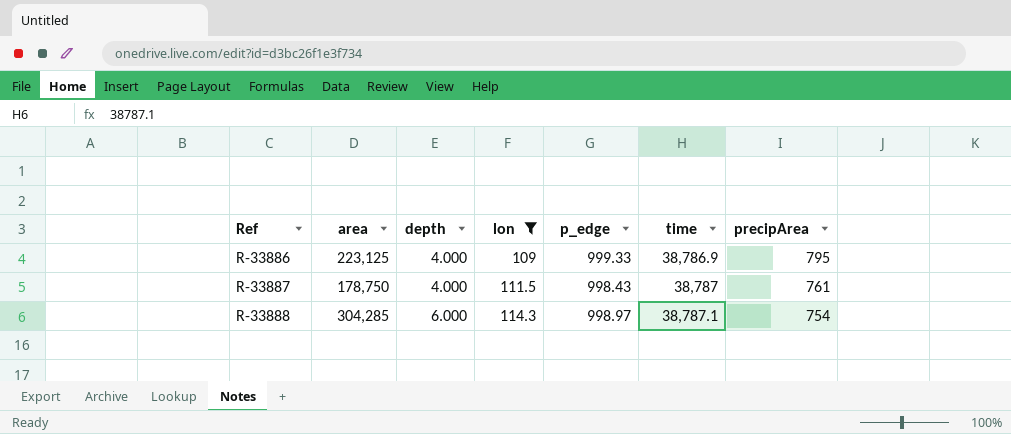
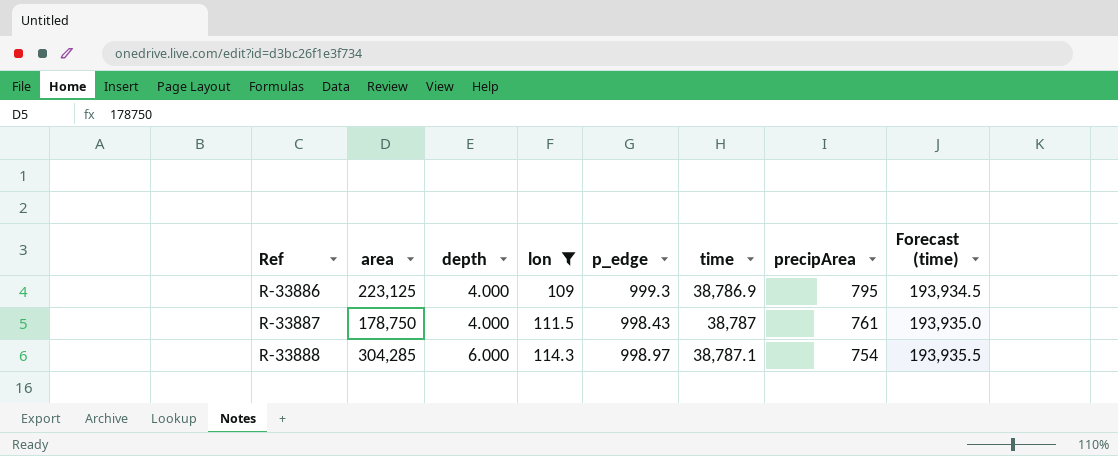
column Forecast (time) | formula: none -> [time] * 5
R-33886 | p_edge: 999.33 -> 999.3

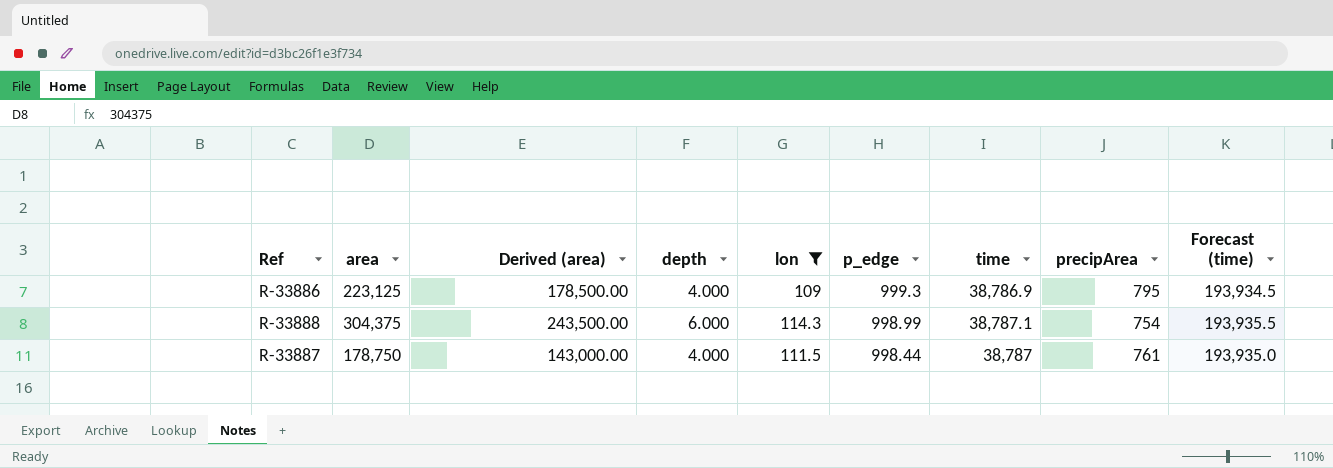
row order: Ref ascending -> p_edge descending
column Derived (area) | formula: none -> [area] * 0.8
R-33888 | area: 304,285 -> 304,375
R-33888 | p_edge: 998.97 -> 998.99
R-33887 | p_edge: 998.43 -> 998.44

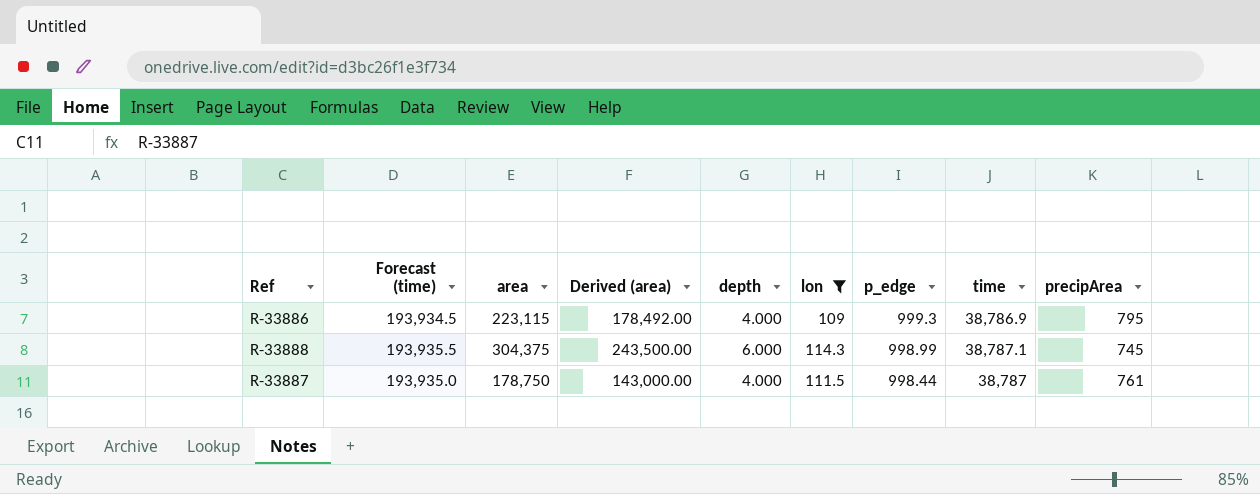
column Forecast (time) | position: 9 -> 2
R-33886 | area: 223,125 -> 223,115
R-33886 | Derived (area): 178,500.00 -> 178,492.00
R-33888 | precipArea: 754 -> 745

